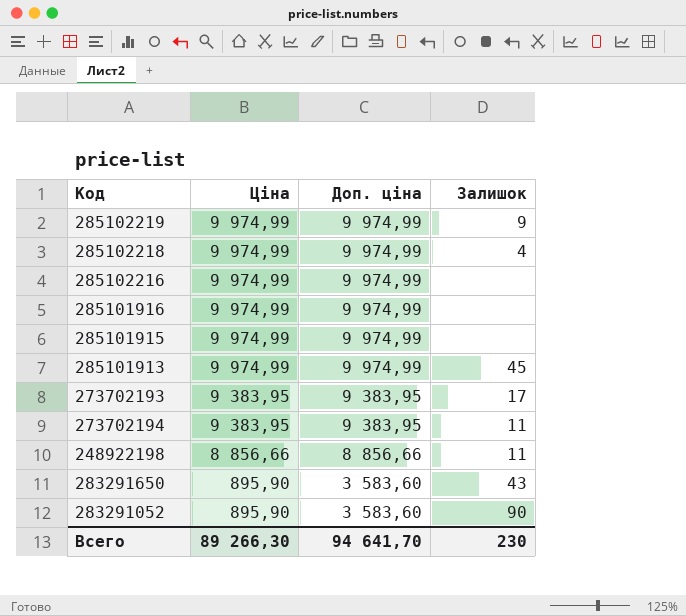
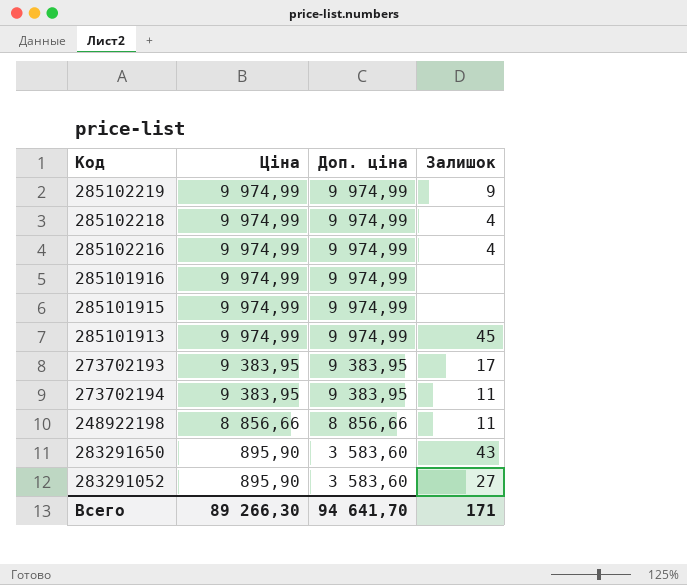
285102216 | Залишок: none -> 4
283291052 | Залишок: 90 -> 27
Всего | Залишок: 230 -> 171

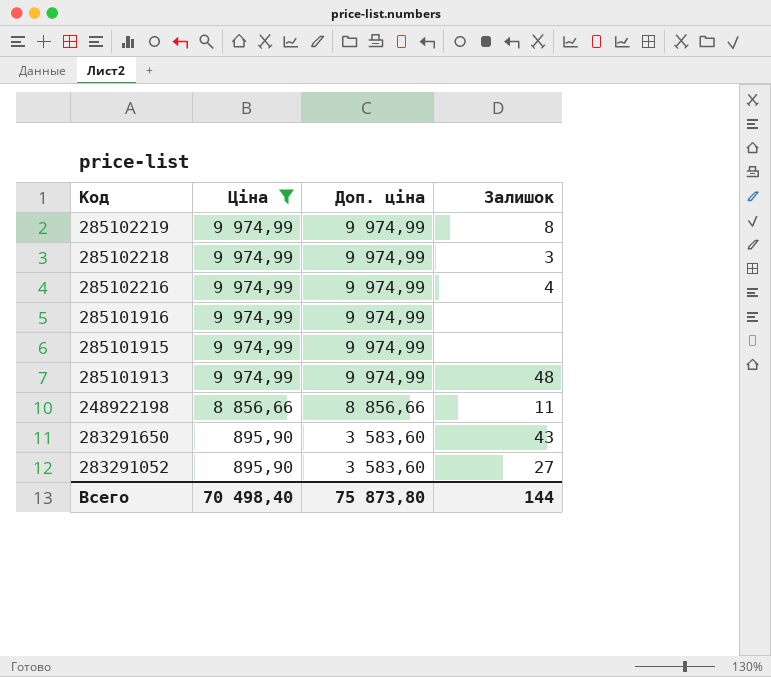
filter: none -> Ціна != 9 383,95
285102219 | Залишок: 9 -> 8
285102218 | Залишок: 4 -> 3
285101913 | Залишок: 45 -> 48
Всего | Ціна: 89 266,30 -> 70 498,40
Всего | Доп. ціна: 94 641,70 -> 75 873,80
Всего | Залишок: 171 -> 144

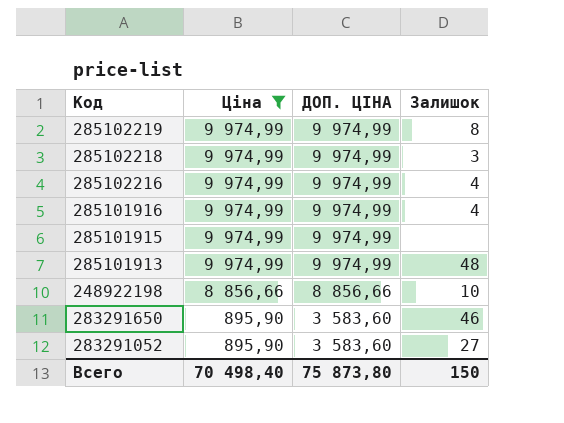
column name: Доп. ціна -> ДОП. ЦІНА
285101916 | Залишок: none -> 4
248922198 | Залишок: 11 -> 10
283291650 | Залишок: 43 -> 46
Всего | Залишок: 144 -> 150

